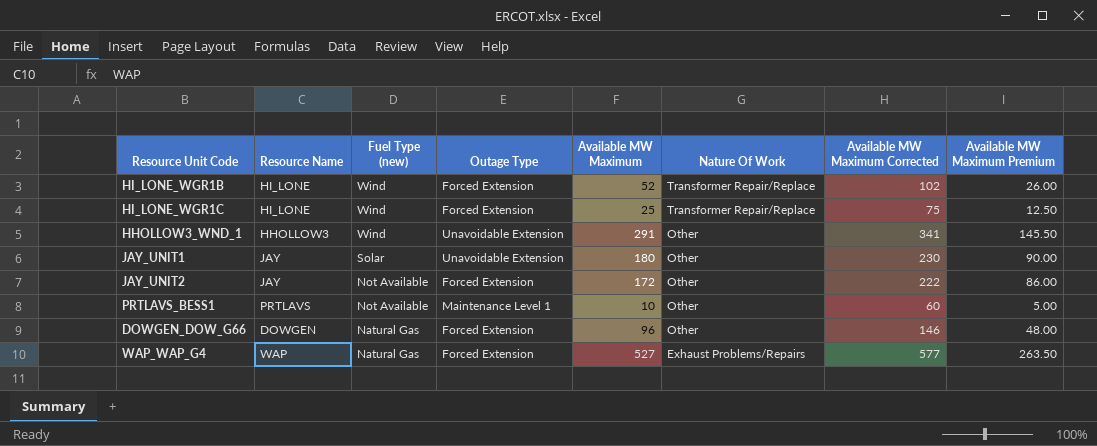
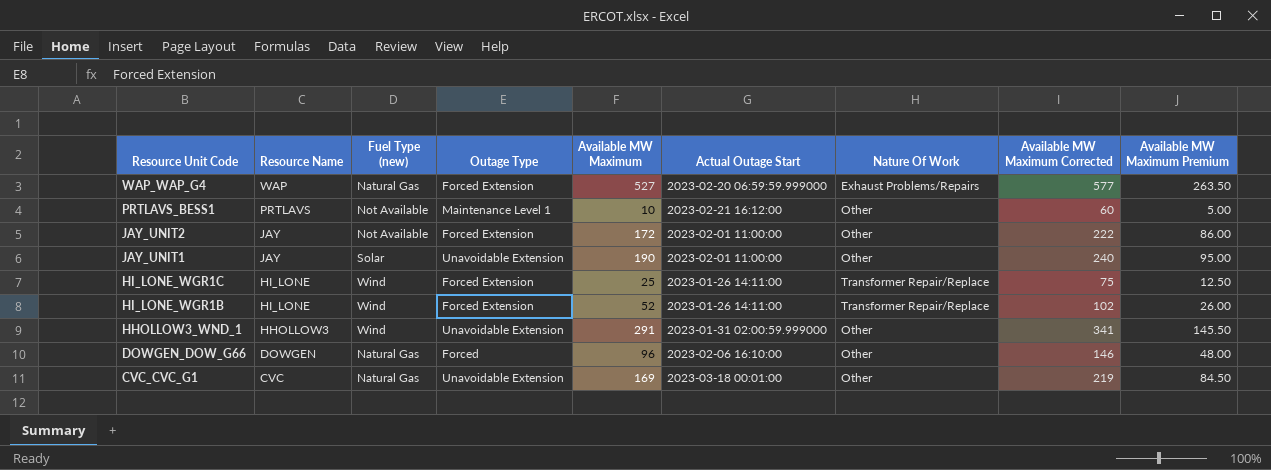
row order: Fuel Type (new) descending -> Resource Unit Code descending
column Actual Outage Start | position: none -> 6
JAY_UNIT1 | Available MW Maximum: 180 -> 190
JAY_UNIT1 | Available MW Maximum Corrected: 230 -> 240
JAY_UNIT1 | Available MW Maximum Premium: 90.00 -> 95.00
DOWGEN_DOW_G66 | Outage Type: Forced Extension -> Forced
row CVC_CVC_G1: none -> CVC | Natural Gas | Unavoidable Extension | 169 | 2023-03-18 00:01:00 | Other | 219 | 84.50

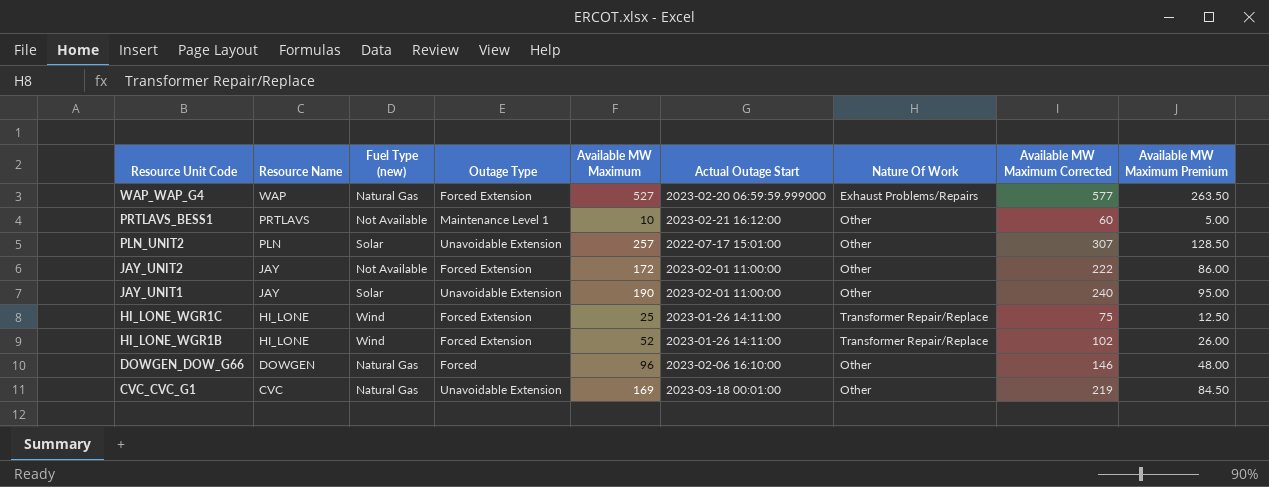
row HHOLLOW3_WND_1: HHOLLOW3 | Wind | Unavoidable Extension | 291 | 2023-01-31 02:00:59.999000 | Other | 341 | 145.50 -> none
row PLN_UNIT2: none -> PLN | Solar | Unavoidable Extension | 257 | 2022-07-17 15:01:00 | Other | 307 | 128.50

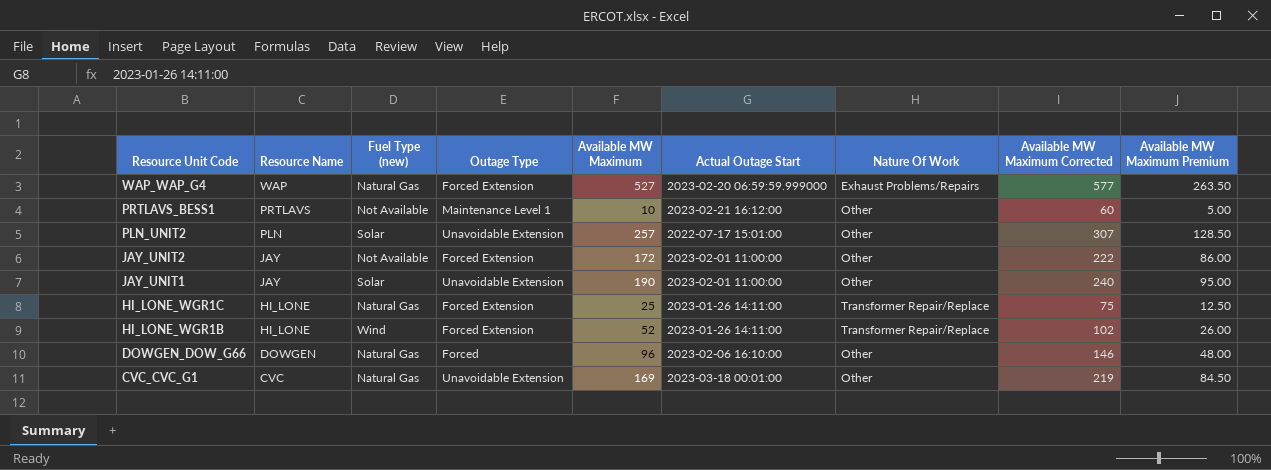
HI_LONE_WGR1C | Fuel Type (new): Wind -> Natural Gas

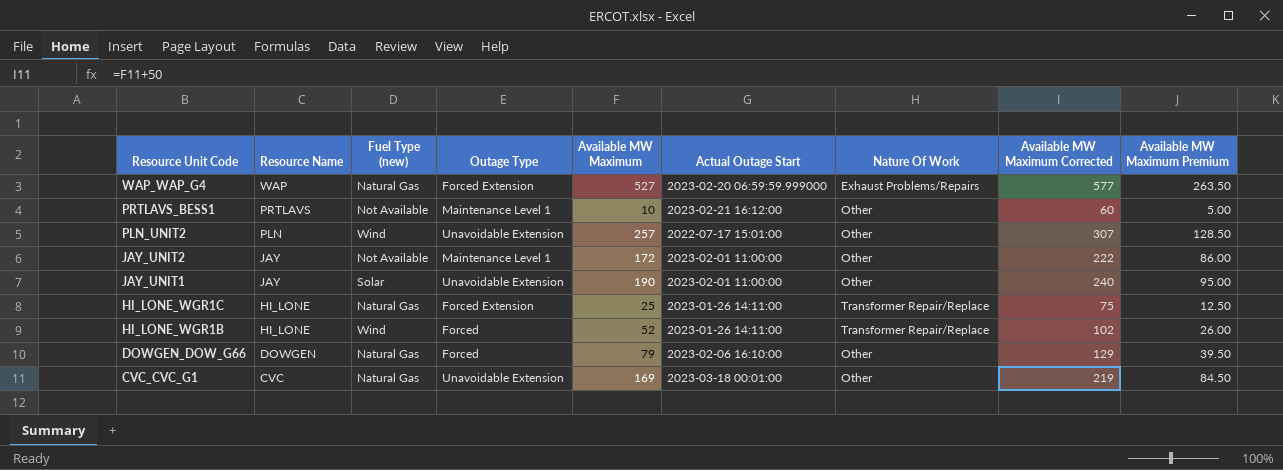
PLN_UNIT2 | Fuel Type (new): Solar -> Wind
JAY_UNIT2 | Outage Type: Forced Extension -> Maintenance Level 1
HI_LONE_WGR1B | Outage Type: Forced Extension -> Forced
DOWGEN_DOW_G66 | Available MW Maximum: 96 -> 79
DOWGEN_DOW_G66 | Available MW Maximum Corrected: 146 -> 129
DOWGEN_DOW_G66 | Available MW Maximum Premium: 48.00 -> 39.50

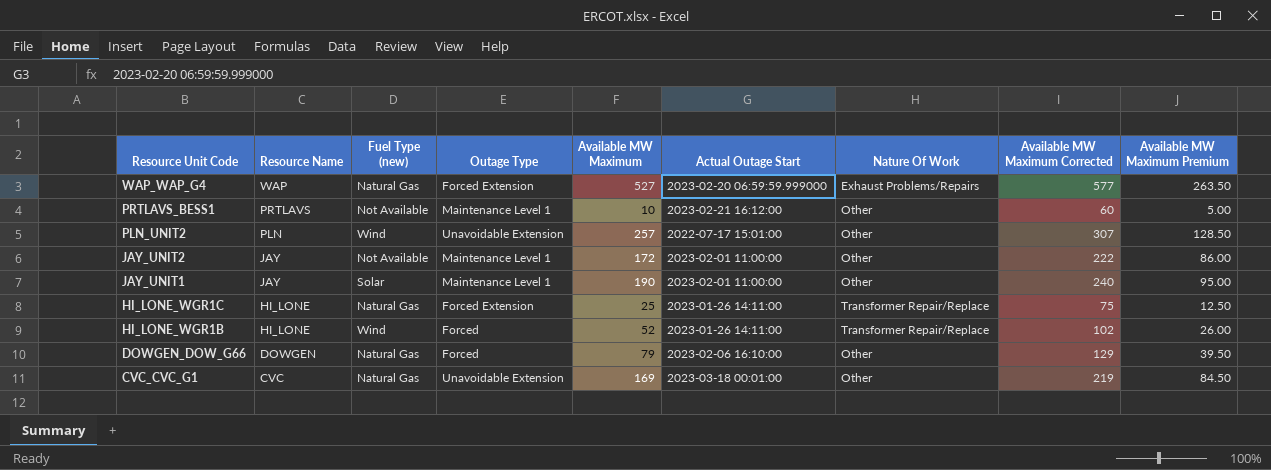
JAY_UNIT1 | Outage Type: Unavoidable Extension -> Maintenance Level 1

